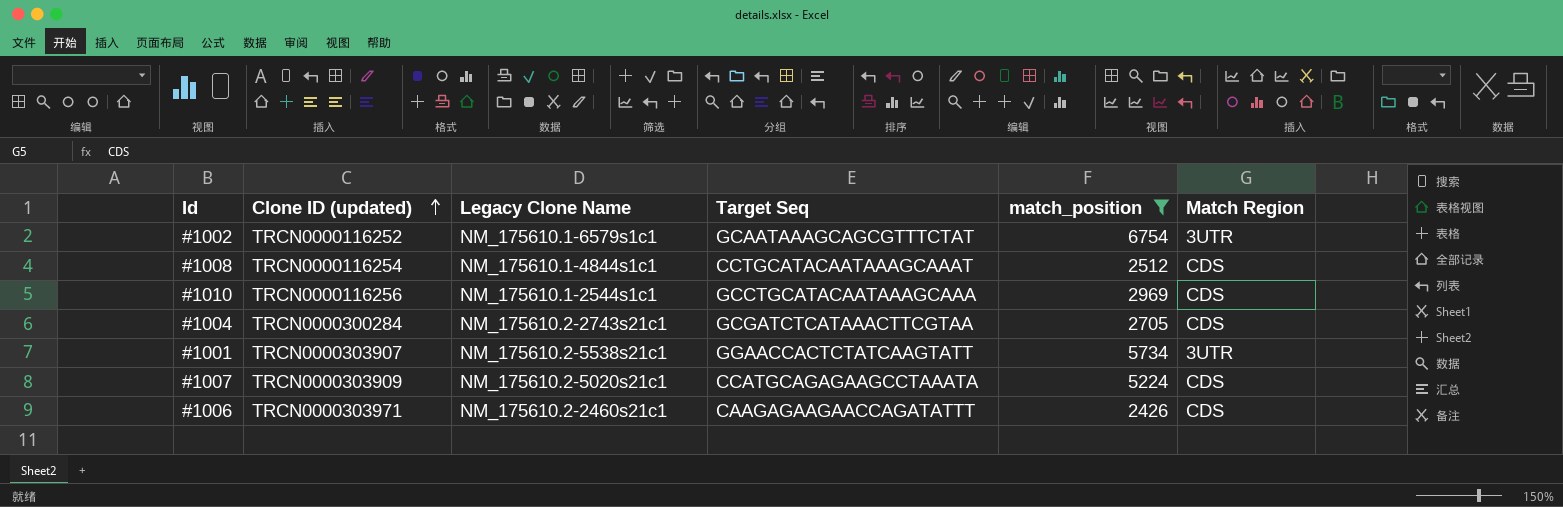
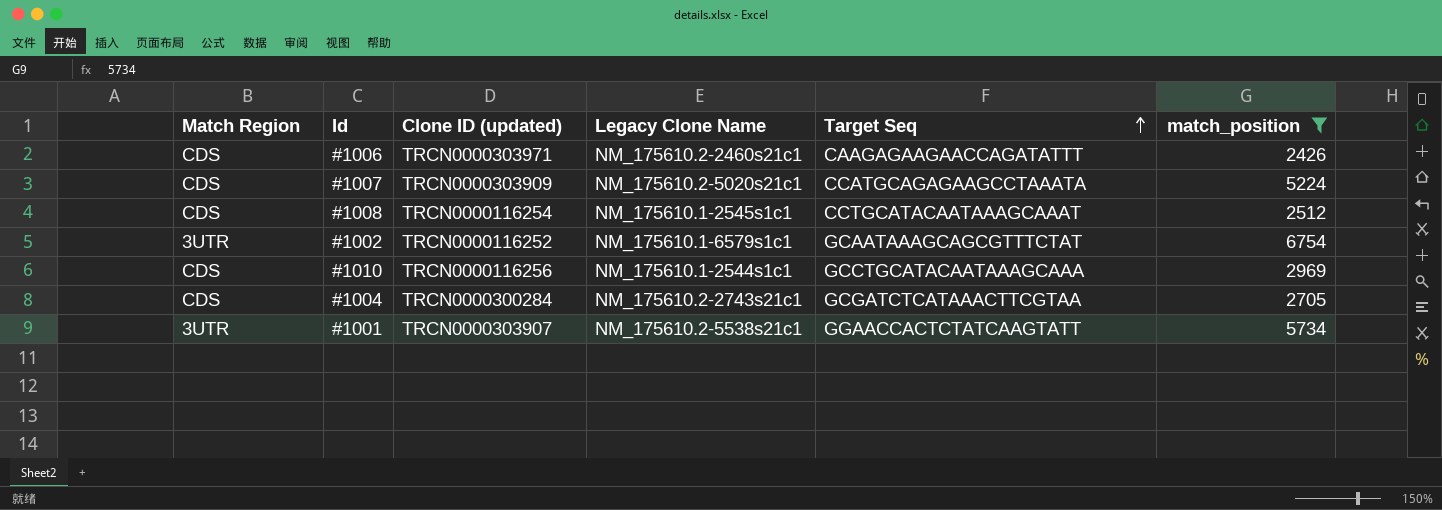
row order: Clone ID (updated) ascending -> Target Seq ascending
column Match Region | position: 6 -> 1
#1008 | Legacy Clone Name: NM_175610.1-4844s1c1 -> NM_175610.1-2545s1c1

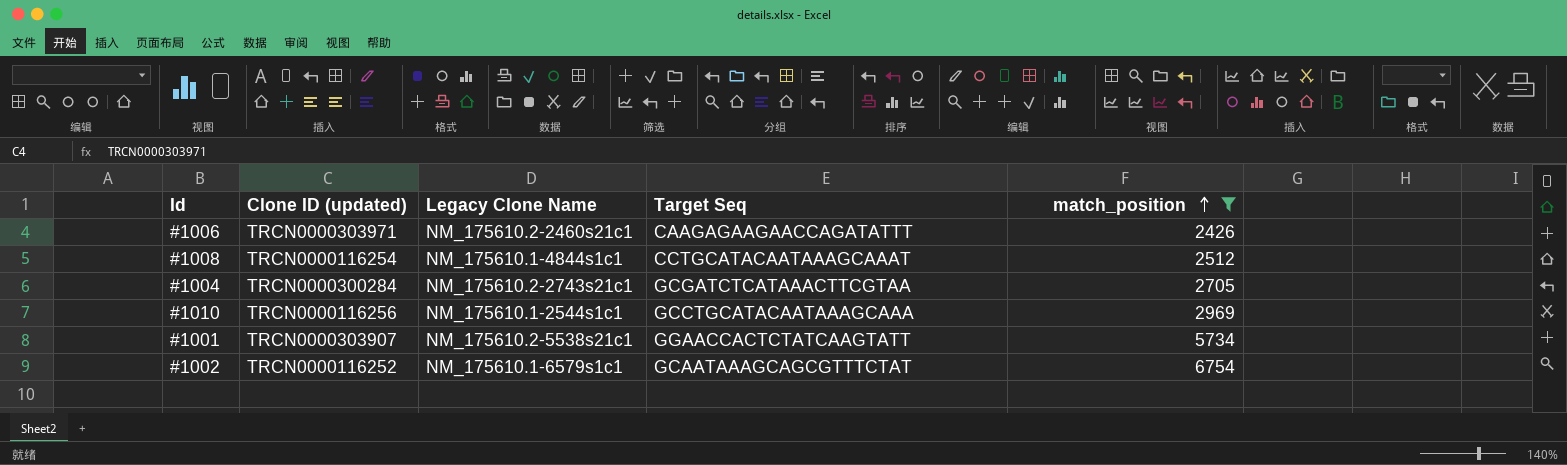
row order: Target Seq ascending -> match_position ascending
column Match Region | position: 1 -> none
row #1007: CDS | TRCN0000303909 | NM_175610.2-5020s21c1 | CCATGCAGAGAAGCCTAAATA | 5224 -> none
#1008 | Legacy Clone Name: NM_175610.1-2545s1c1 -> NM_175610.1-4844s1c1

